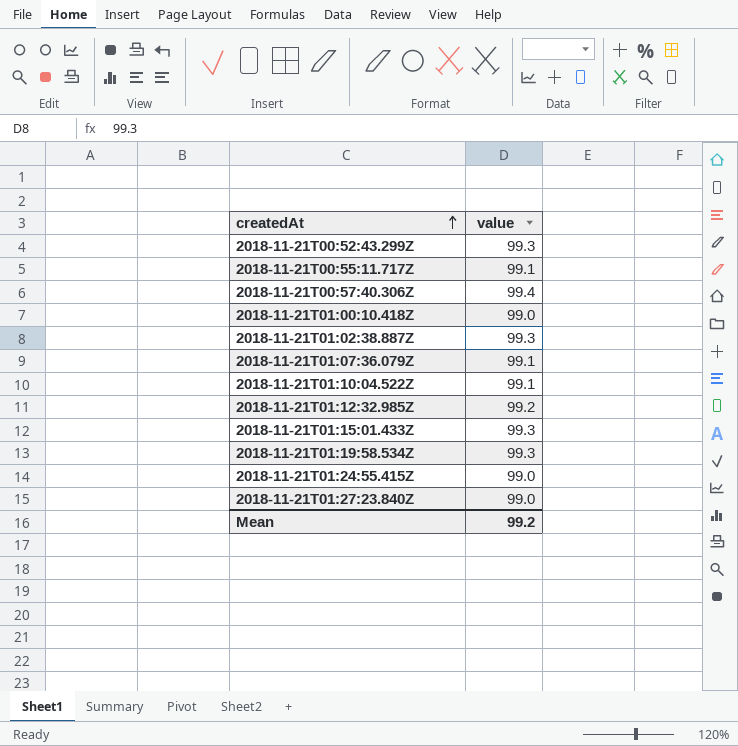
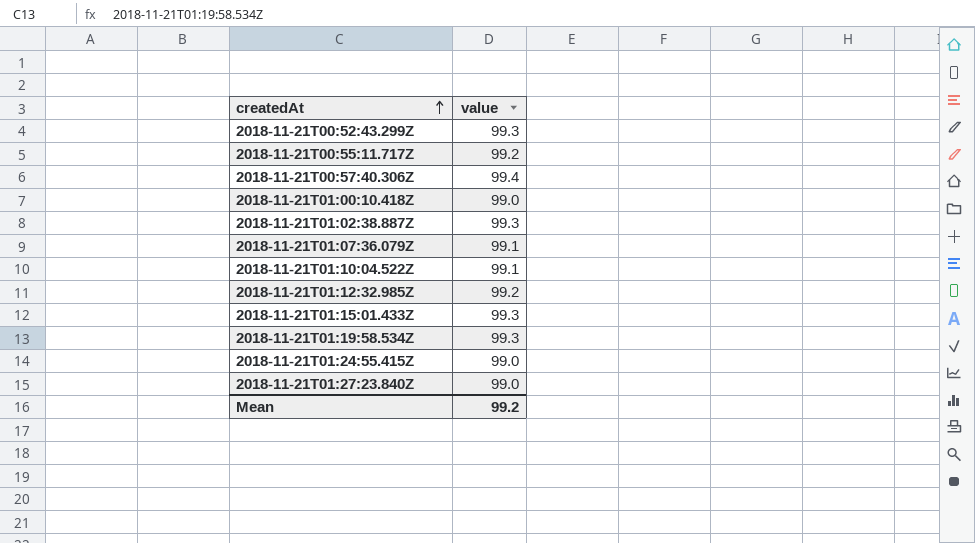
2018-11-21T00:55:11.717Z | value: 99.1 -> 99.2

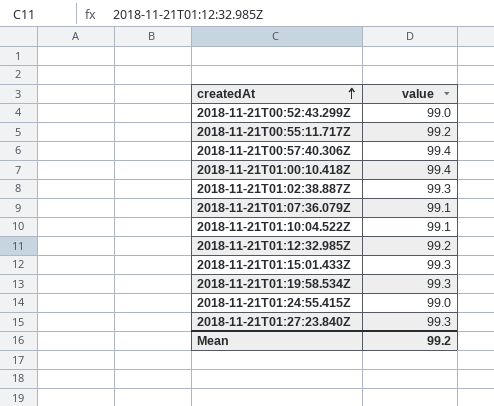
2018-11-21T00:52:43.299Z | value: 99.3 -> 99.0
2018-11-21T01:00:10.418Z | value: 99.0 -> 99.4
2018-11-21T01:27:23.840Z | value: 99.0 -> 99.3

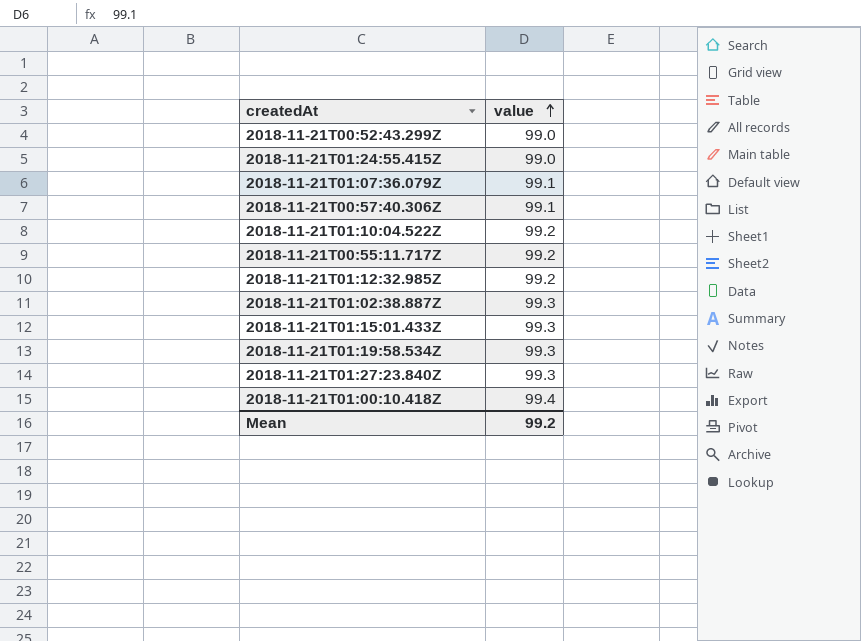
row order: createdAt ascending -> value ascending
2018-11-21T00:57:40.306Z | value: 99.4 -> 99.1
2018-11-21T01:10:04.522Z | value: 99.1 -> 99.2

